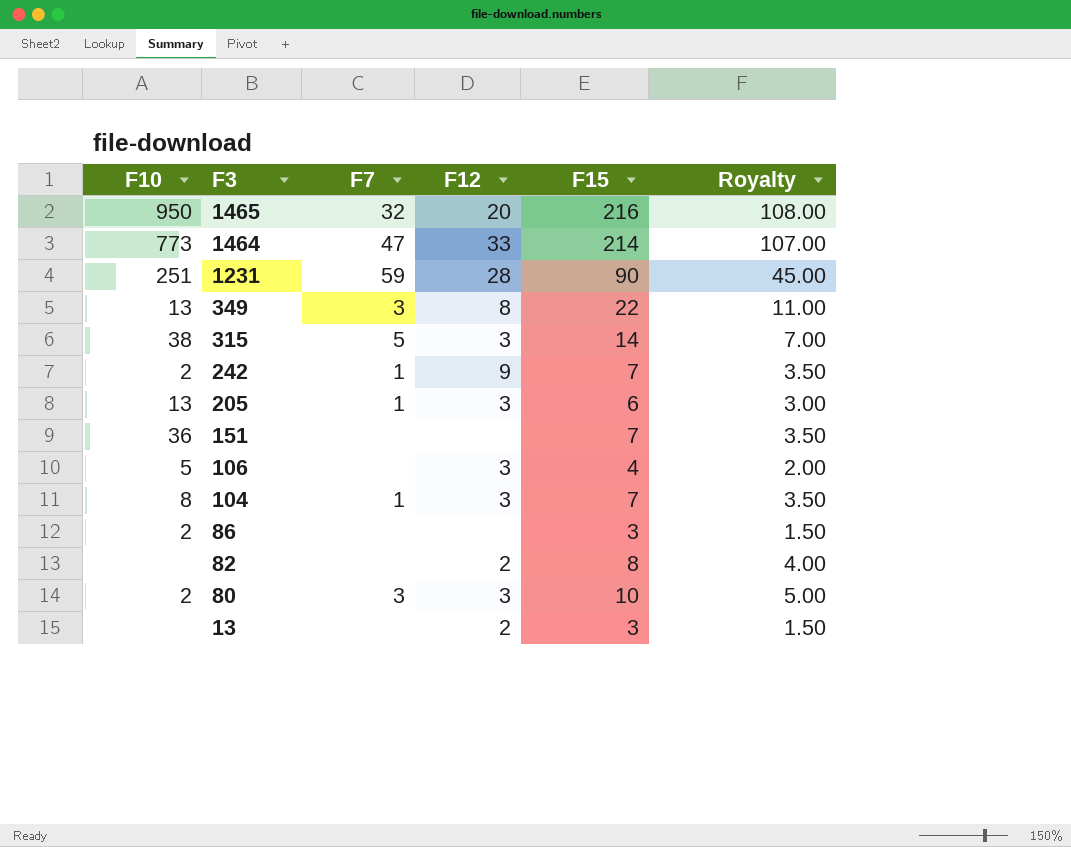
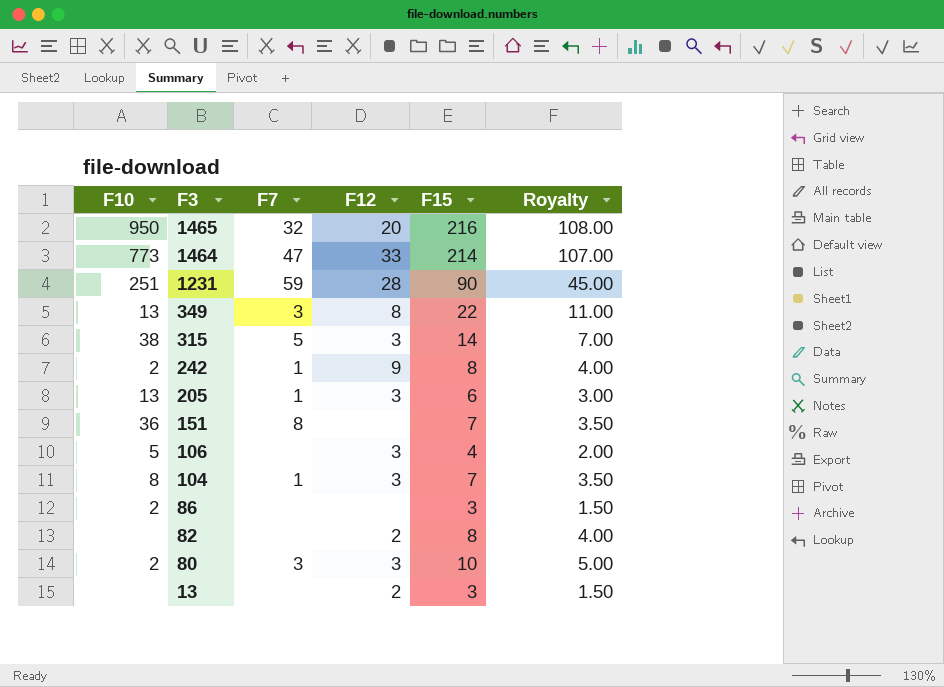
242 | F15: 7 -> 8
242 | Royalty: 3.50 -> 4.00
151 | F7: none -> 8

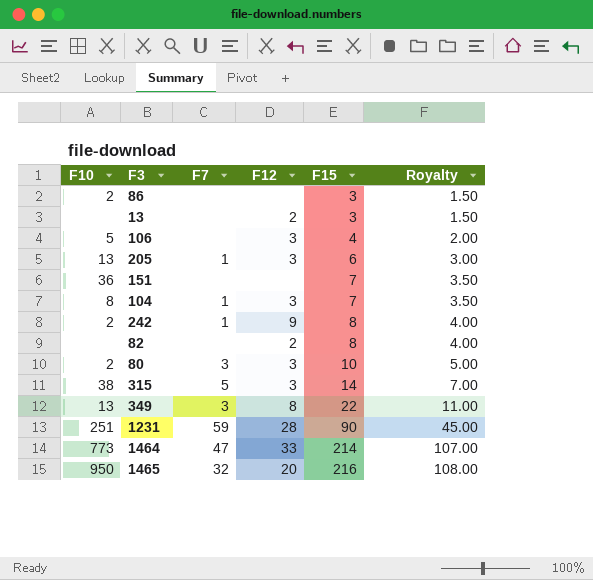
row order: F3 descending -> F15 ascending
151 | F7: 8 -> none

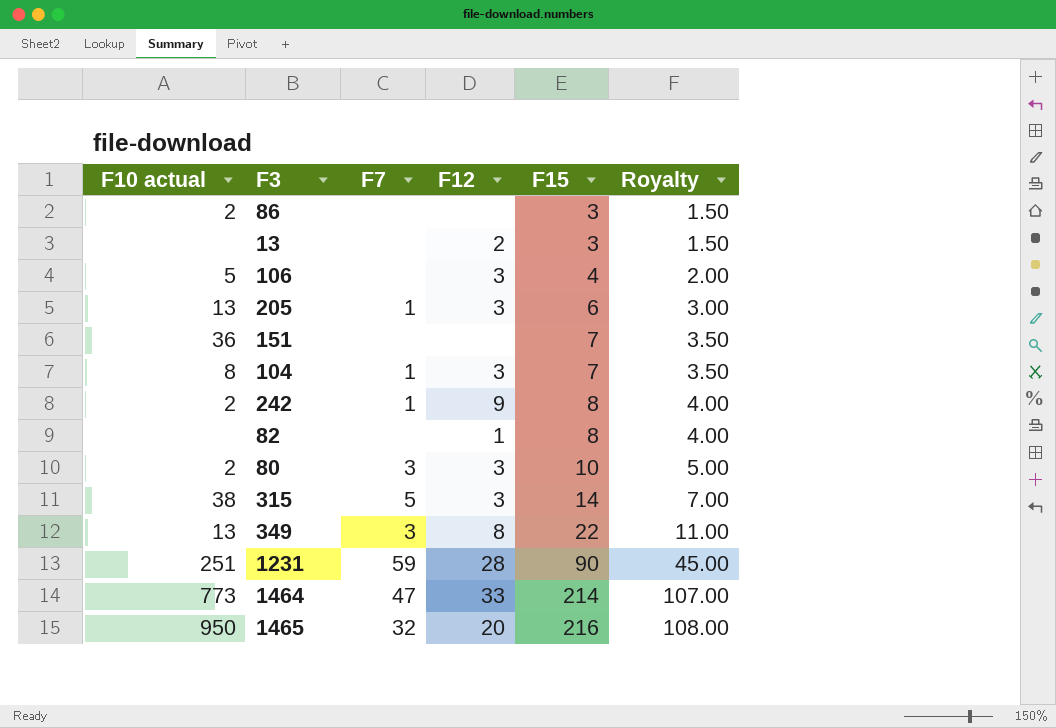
column name: F10 -> F10 actual
82 | F12: 2 -> 1

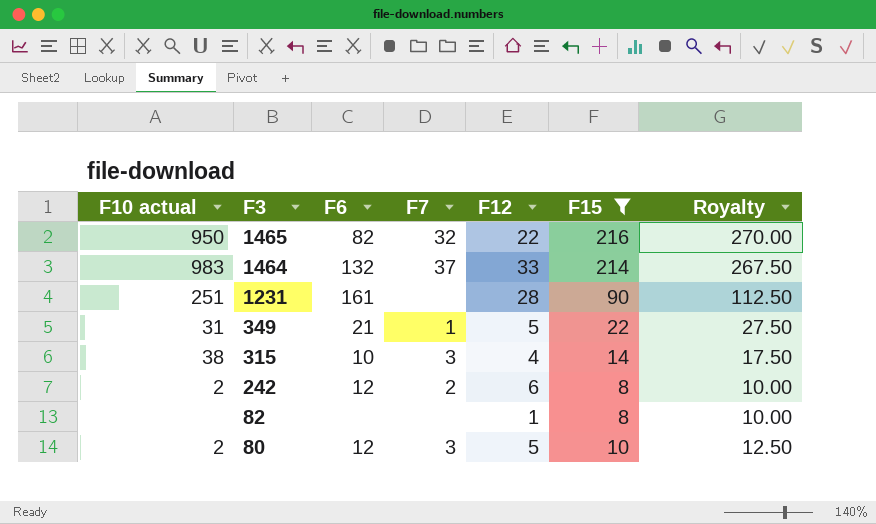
filter: none -> F15 >= 8
row order: F15 ascending -> F3 descending
column F6 | position: none -> 3
column Royalty | formula: [F15] * 0.5 -> [F15] * 1.25
1465 | F12: 20 -> 22
1464 | F10 actual: 773 -> 983
1464 | F7: 47 -> 37
1231 | F7: 59 -> none
349 | F10 actual: 13 -> 31
349 | F7: 3 -> 1
349 | F12: 8 -> 5
315 | F7: 5 -> 3
315 | F12: 3 -> 4
242 | F7: 1 -> 2
242 | F12: 9 -> 6
80 | F12: 3 -> 5

